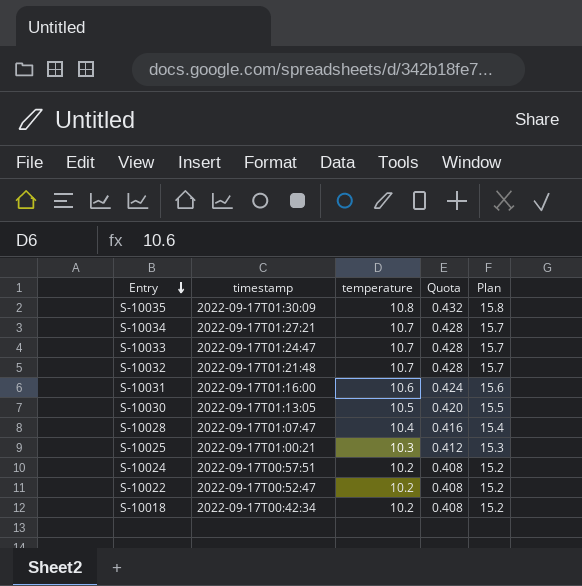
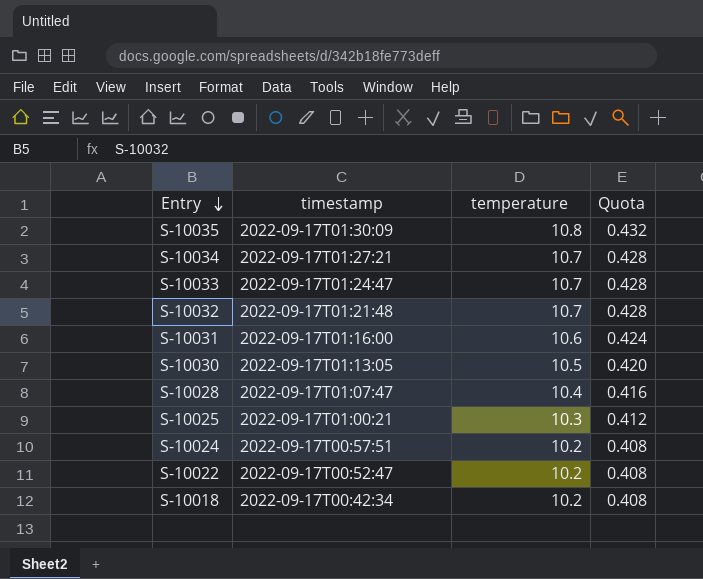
column Plan | formula: [temperature] + 5 -> none

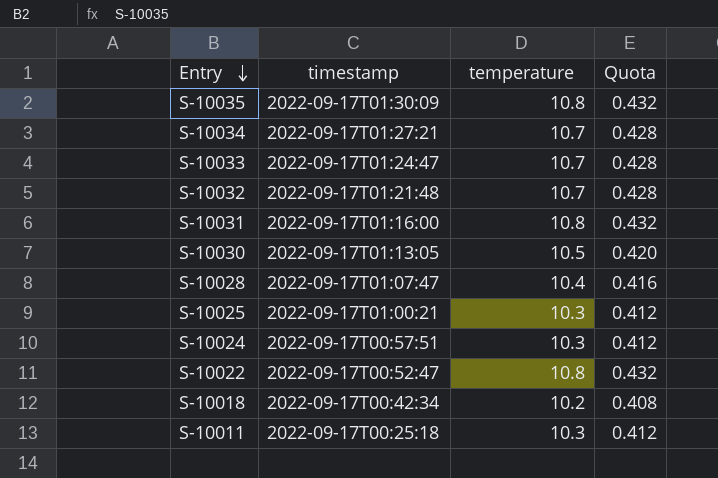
S-10031 | temperature: 10.6 -> 10.8
S-10031 | Quota: 0.424 -> 0.432
S-10024 | temperature: 10.2 -> 10.3
S-10024 | Quota: 0.408 -> 0.412
S-10022 | temperature: 10.2 -> 10.8
S-10022 | Quota: 0.408 -> 0.432
row S-10011: none -> 2022-09-17T00:25:18 | 10.3 | 0.412

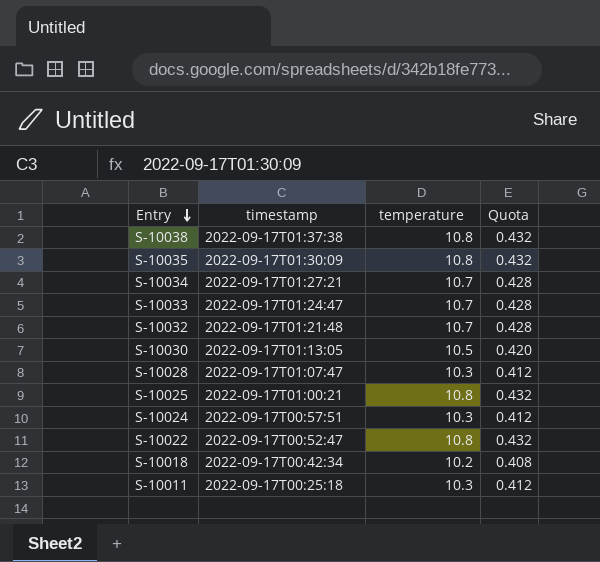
row S-10031: 2022-09-17T01:16:00 | 10.8 | 0.432 -> none
row S-10038: none -> 2022-09-17T01:37:38 | 10.8 | 0.432
S-10028 | temperature: 10.4 -> 10.3
S-10028 | Quota: 0.416 -> 0.412
S-10025 | temperature: 10.3 -> 10.8
S-10025 | Quota: 0.412 -> 0.432

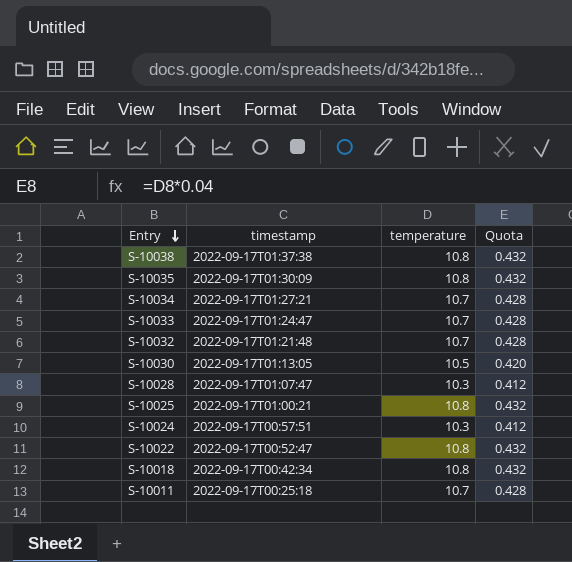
S-10018 | temperature: 10.2 -> 10.8
S-10018 | Quota: 0.408 -> 0.432
S-10011 | temperature: 10.3 -> 10.7
S-10011 | Quota: 0.412 -> 0.428

